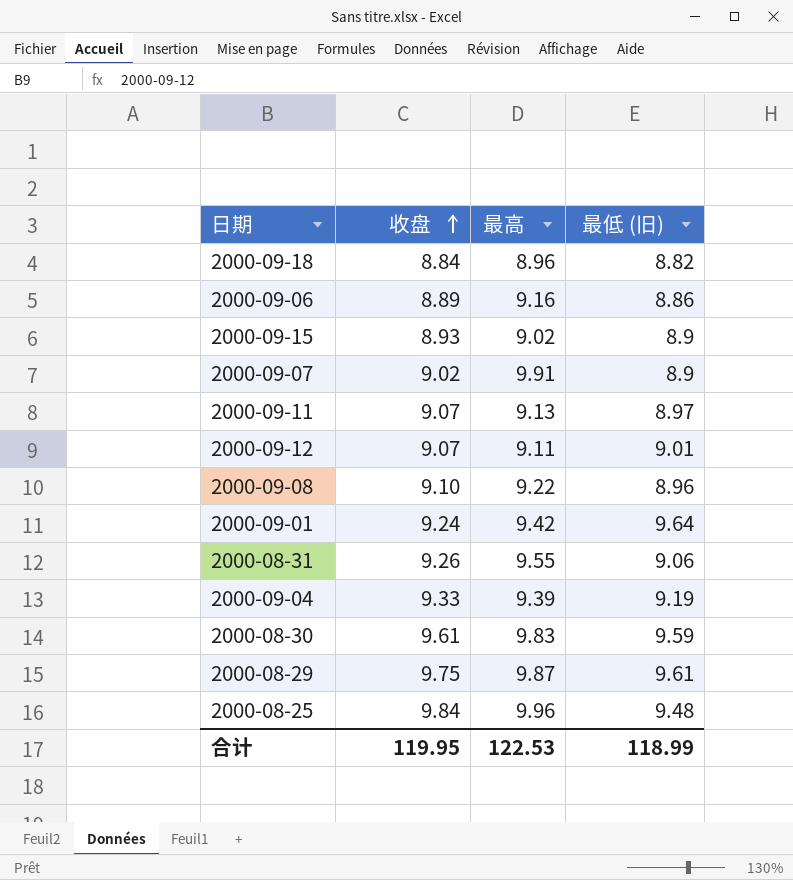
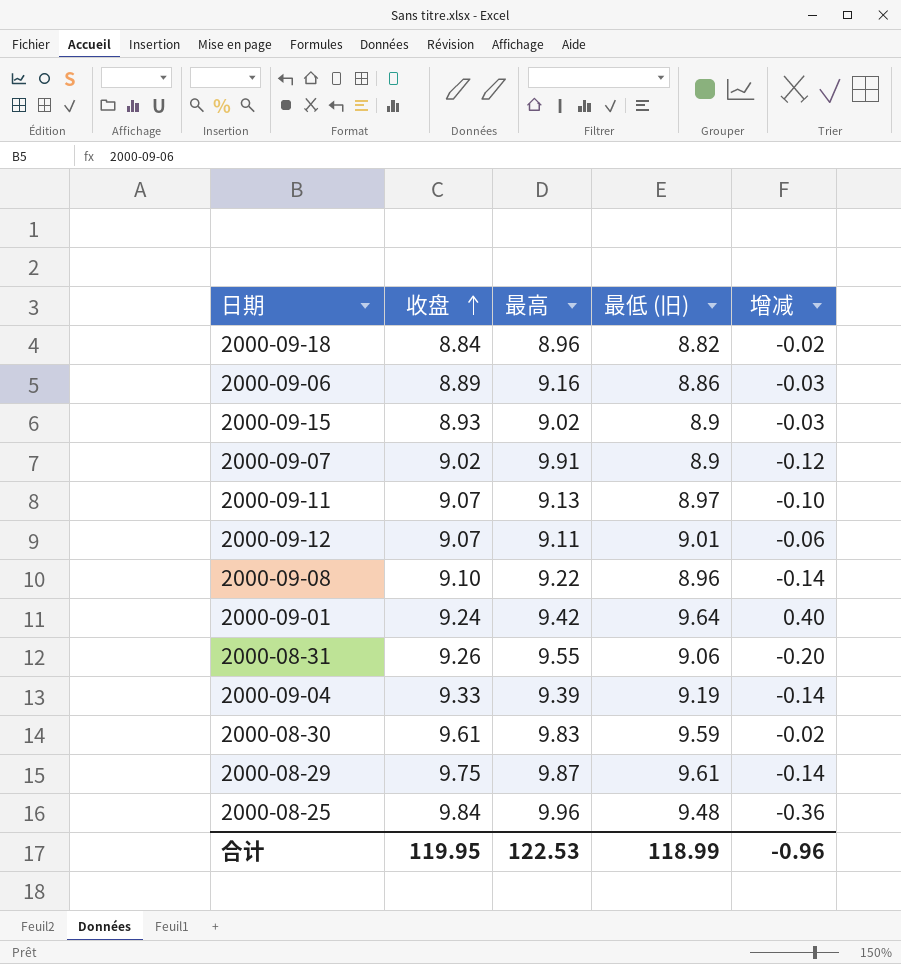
column 增减 | formula: none -> [最低 (旧)] - [收盘]

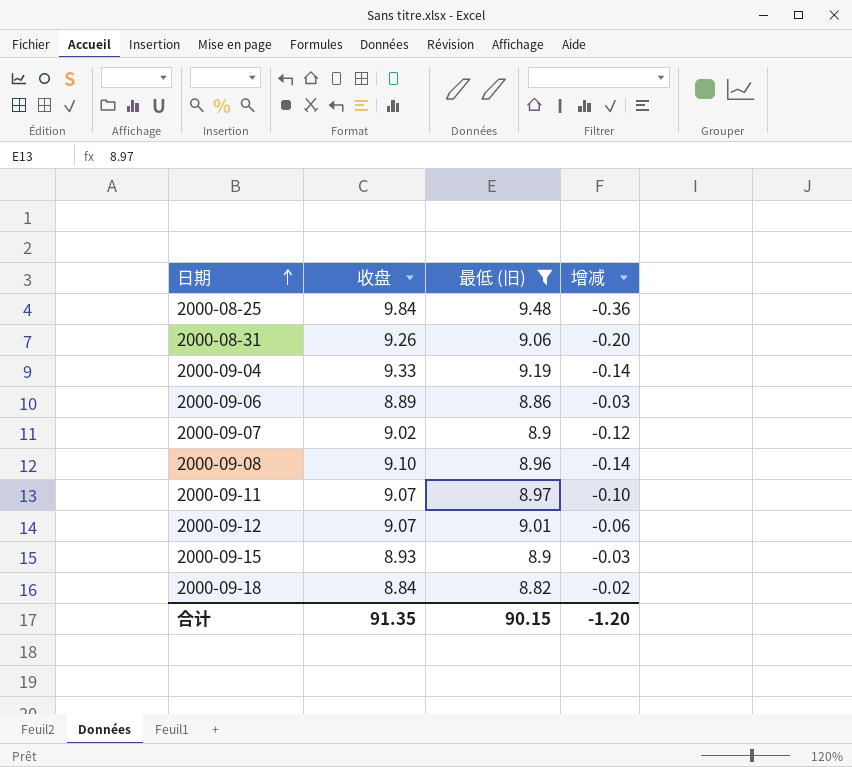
filter: none -> 最低 (旧) <= 9.48
row order: 收盘 ascending -> 日期 ascending
column 最高 | position: 3 -> none
合计 | 收盘: 119.95 -> 91.35
合计 | 最低 (旧): 118.99 -> 90.15
合计 | 增减: -0.96 -> -1.20

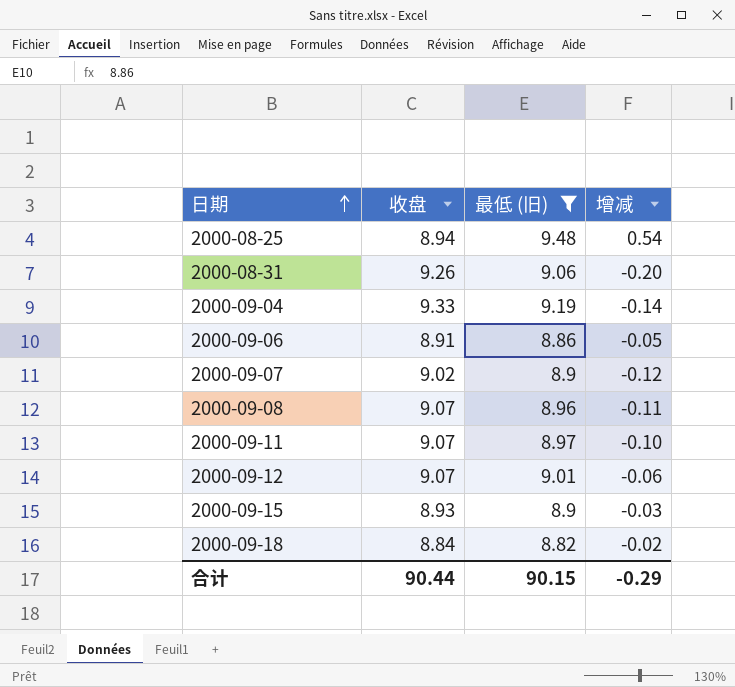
2000-08-25 | 收盘: 9.84 -> 8.94
2000-08-25 | 增减: -0.36 -> 0.54
2000-09-06 | 收盘: 8.89 -> 8.91
2000-09-06 | 增减: -0.03 -> -0.05
2000-09-08 | 收盘: 9.10 -> 9.07
2000-09-08 | 增减: -0.14 -> -0.11
合计 | 收盘: 91.35 -> 90.44
合计 | 增减: -1.20 -> -0.29

